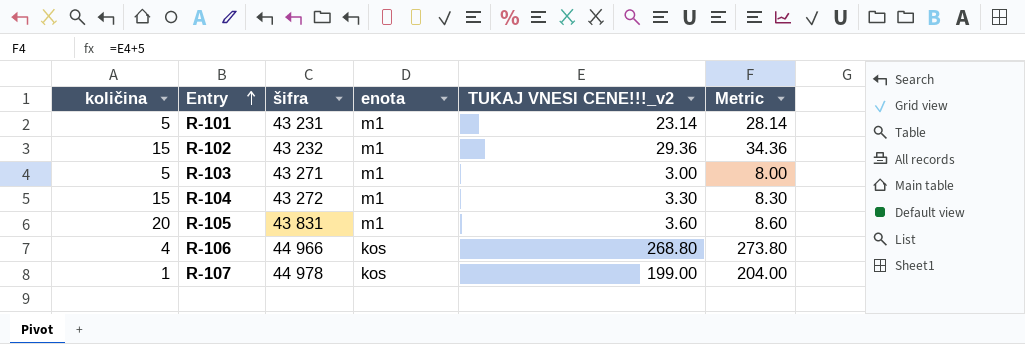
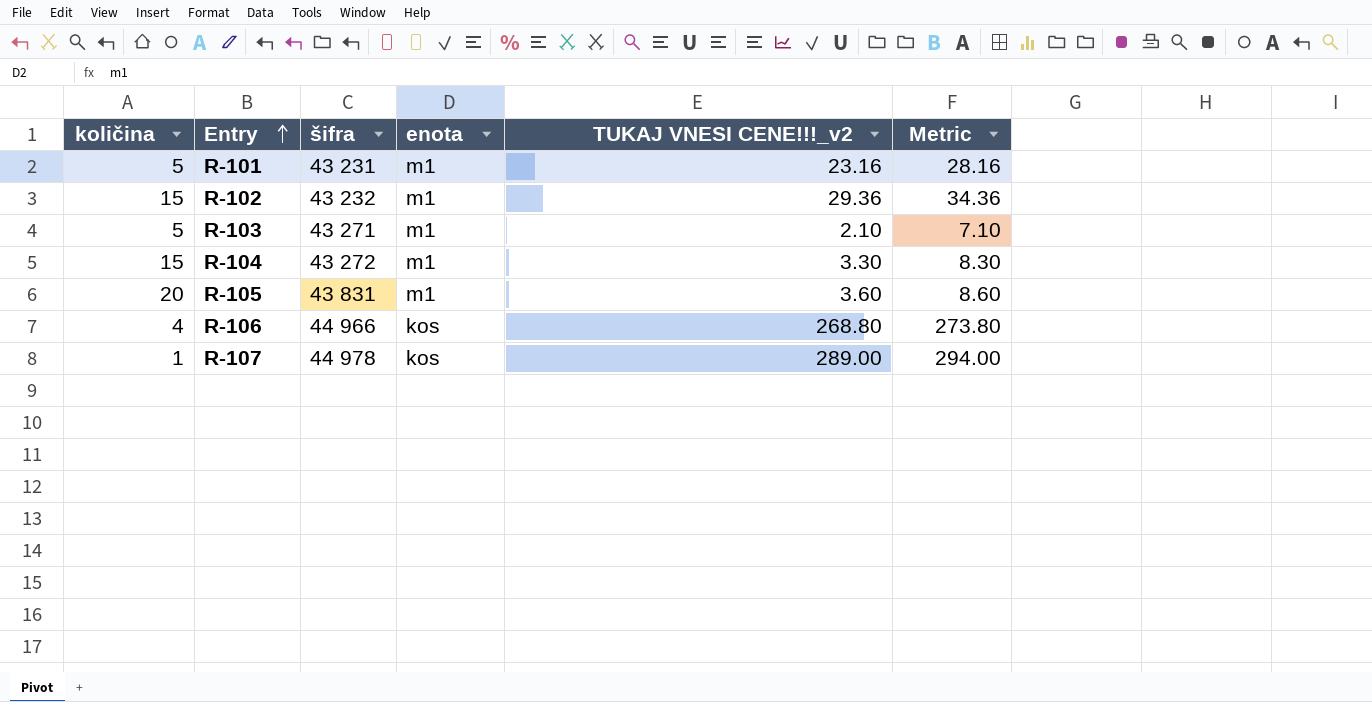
R-101 | TUKAJ VNESI CENE!!!_v2: 23.14 -> 23.16
R-101 | Metric: 28.14 -> 28.16
R-103 | TUKAJ VNESI CENE!!!_v2: 3.00 -> 2.10
R-103 | Metric: 8.00 -> 7.10
R-107 | TUKAJ VNESI CENE!!!_v2: 199.00 -> 289.00
R-107 | Metric: 204.00 -> 294.00

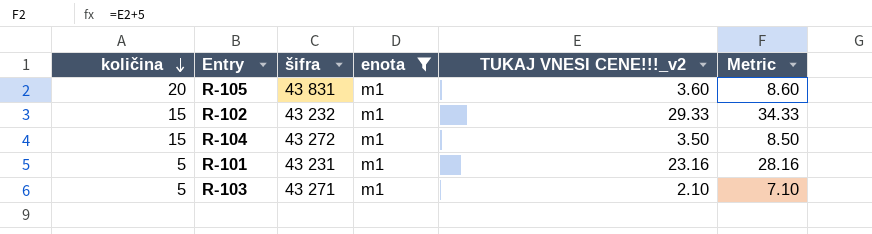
filter: none -> enota = m1
row order: Entry ascending -> količina descending
R-102 | TUKAJ VNESI CENE!!!_v2: 29.36 -> 29.33
R-102 | Metric: 34.36 -> 34.33
R-104 | TUKAJ VNESI CENE!!!_v2: 3.30 -> 3.50
R-104 | Metric: 8.30 -> 8.50

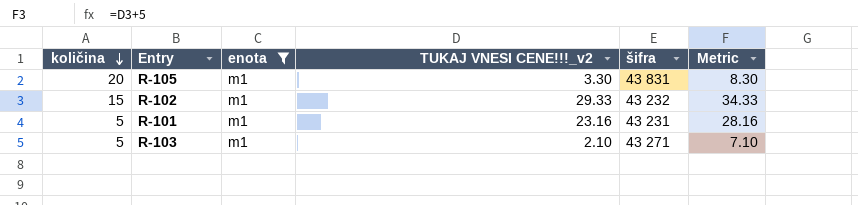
column šifra | position: 3 -> 5
row R-104: 15 | 43 272 | m1 | 3.50 | 8.50 -> none
R-105 | TUKAJ VNESI CENE!!!_v2: 3.60 -> 3.30
R-105 | Metric: 8.60 -> 8.30

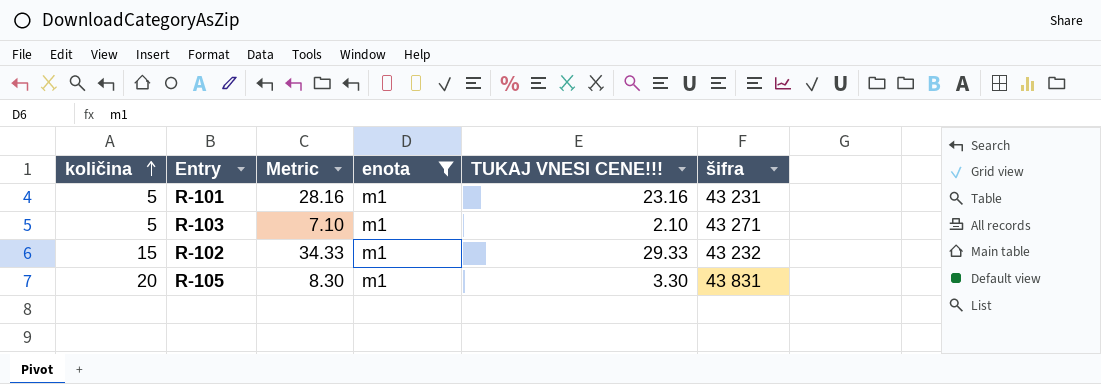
row order: količina descending -> količina ascending
column Metric | position: 6 -> 3
column name: TUKAJ VNESI CENE!!!_v2 -> TUKAJ VNESI CENE!!!

